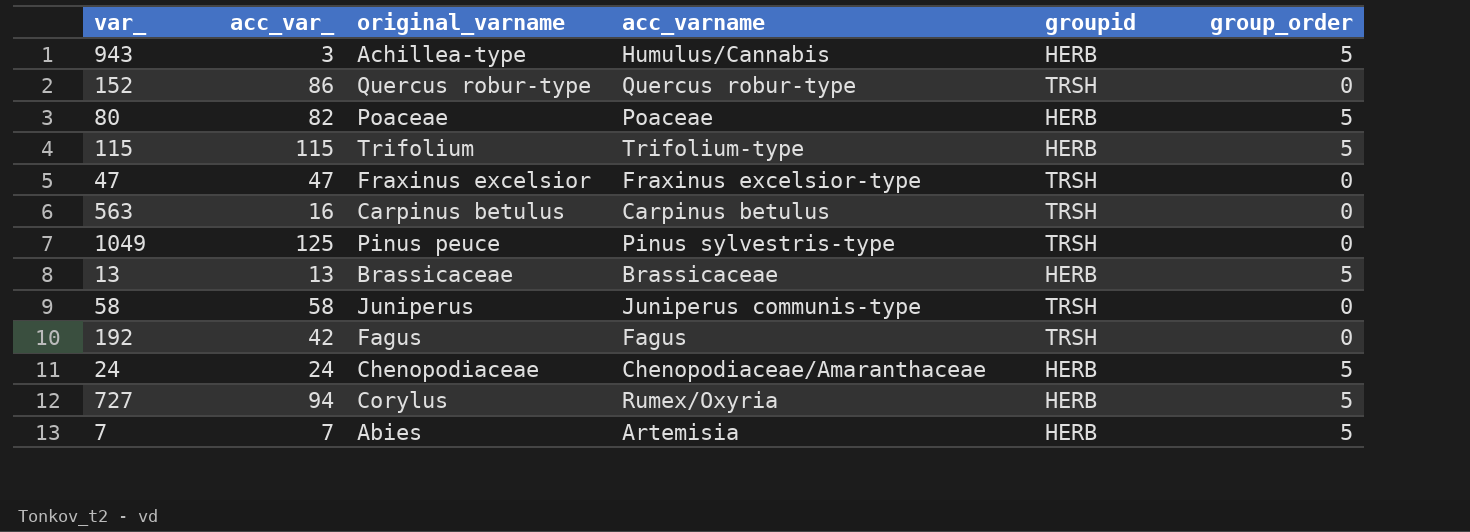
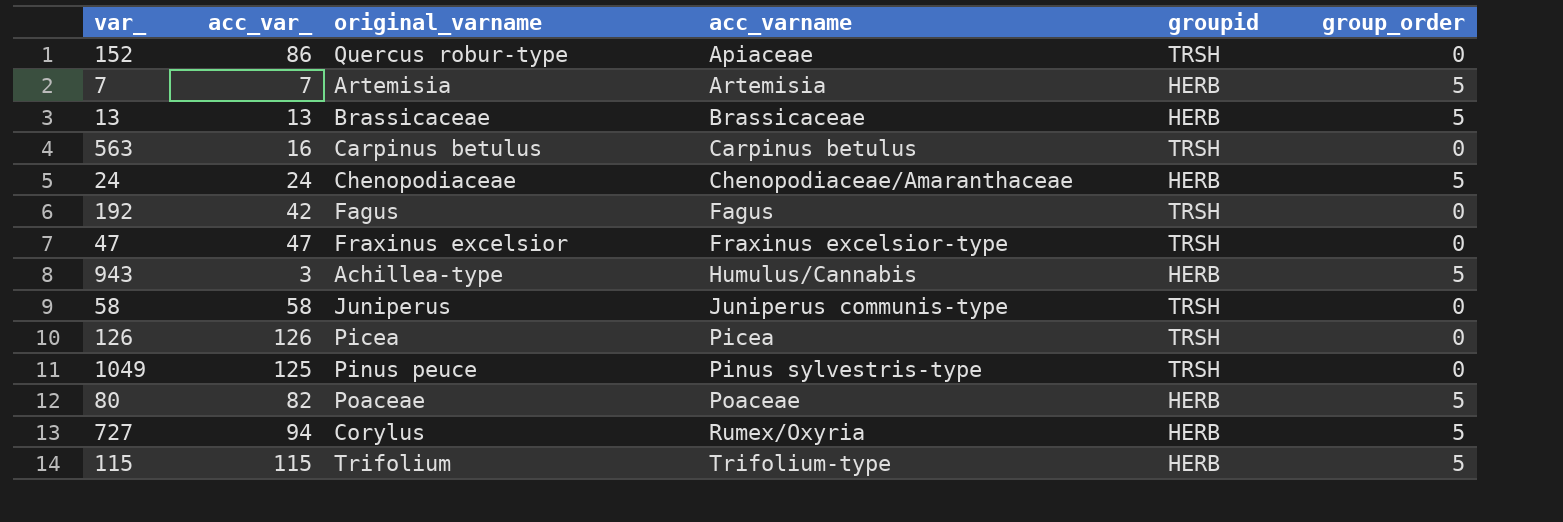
row order: none -> acc_varname ascending
152 | acc_varname: Quercus robur-type -> Apiaceae
7 | original_varname: Abies -> Artemisia
row 126: none -> 126 | Picea | Picea | TRSH | 0

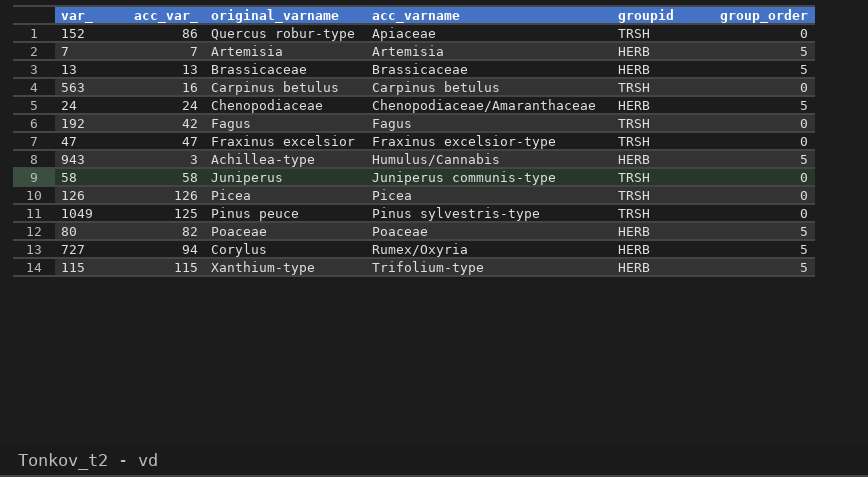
115 | original_varname: Trifolium -> Xanthium-type

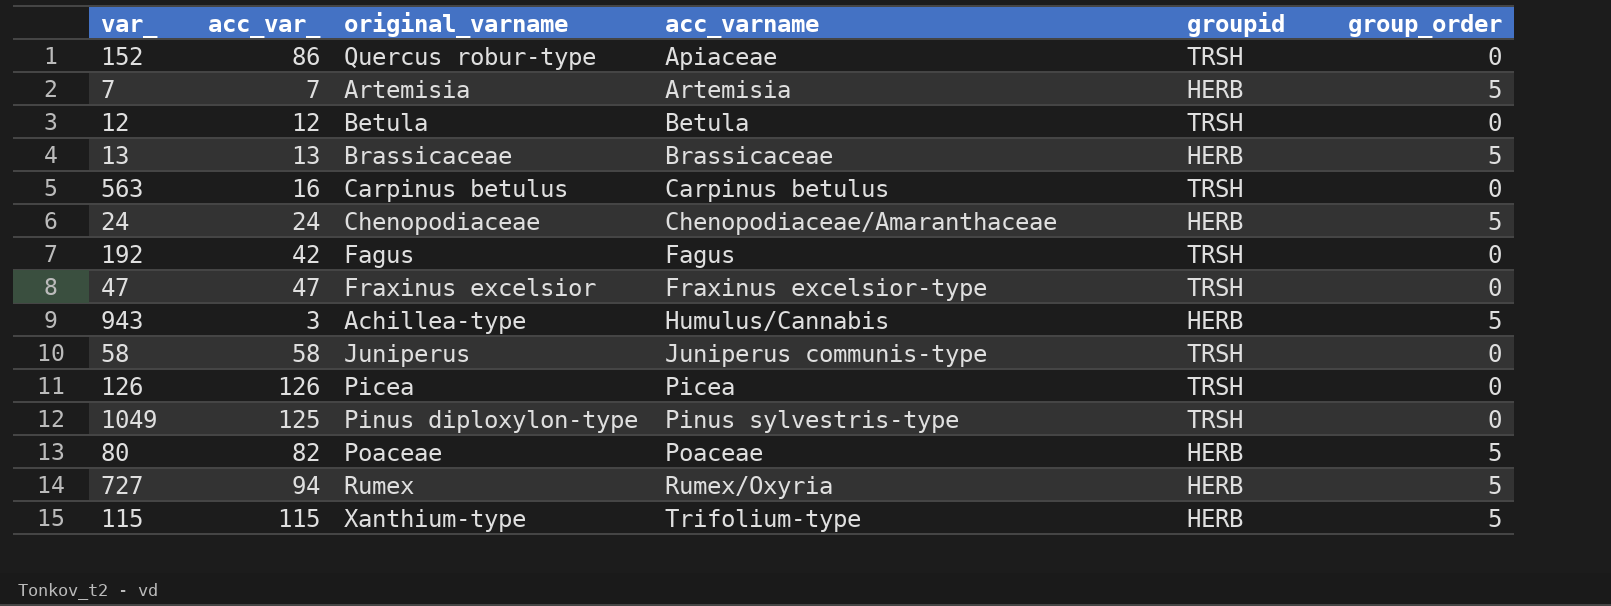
row 12: none -> 12 | Betula | Betula | TRSH | 0
1049 | original_varname: Pinus peuce -> Pinus diploxylon-type
727 | original_varname: Corylus -> Rumex

